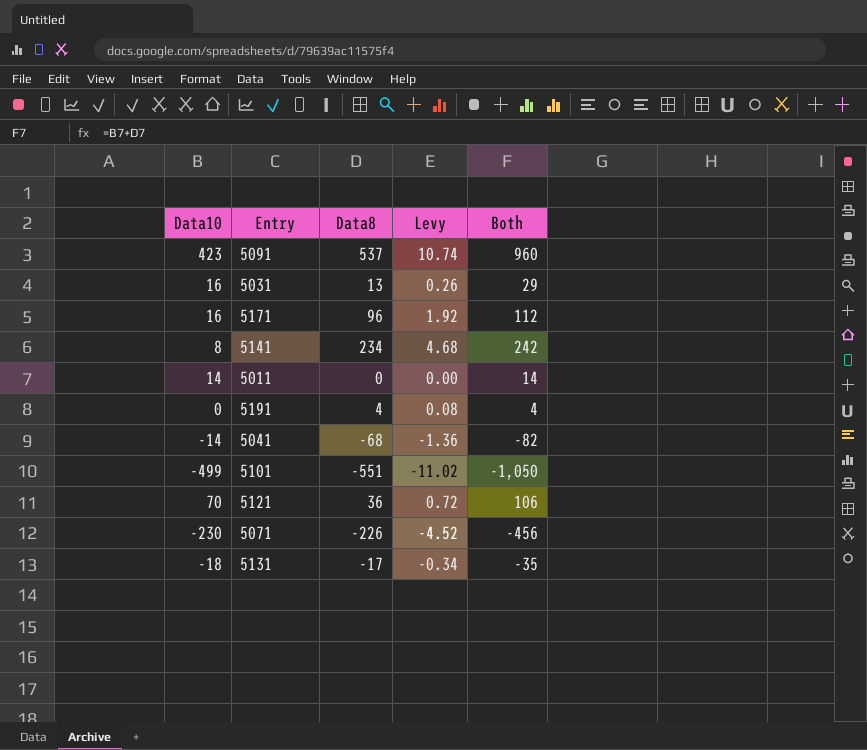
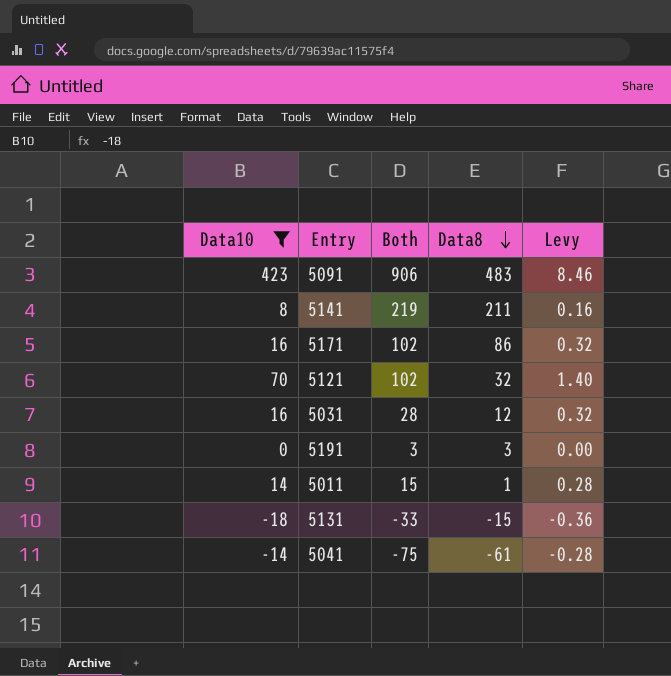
filter: none -> Data10 >= -18
row order: none -> Data8 descending
column Both | position: 5 -> 3
column Levy | formula: [Data8] * 0.02 -> [Data10] * 0.02
5091 | Both: 960 -> 906
5091 | Data8: 537 -> 483
5141 | Both: 242 -> 219
5141 | Data8: 234 -> 211
5171 | Both: 112 -> 102
5171 | Data8: 96 -> 86
5121 | Both: 106 -> 102
5121 | Data8: 36 -> 32
5031 | Both: 29 -> 28
5031 | Data8: 13 -> 12
5191 | Both: 4 -> 3
5191 | Data8: 4 -> 3
5011 | Both: 14 -> 15
5011 | Data8: 0 -> 1
5131 | Both: -35 -> -33
5131 | Data8: -17 -> -15
5041 | Both: -82 -> -75
5041 | Data8: -68 -> -61

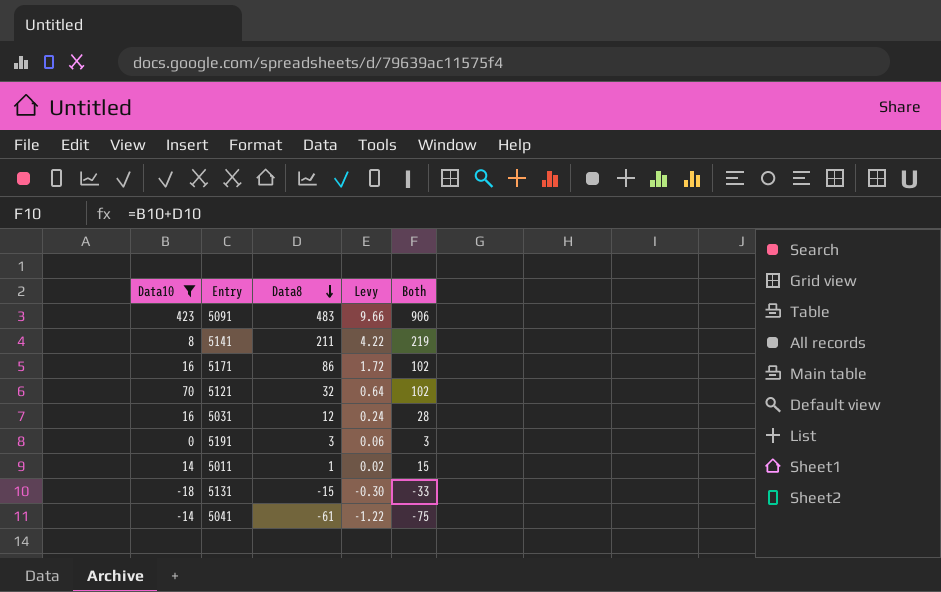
column Levy | formula: [Data10] * 0.02 -> [Data8] * 0.02
column Both | position: 3 -> 5

